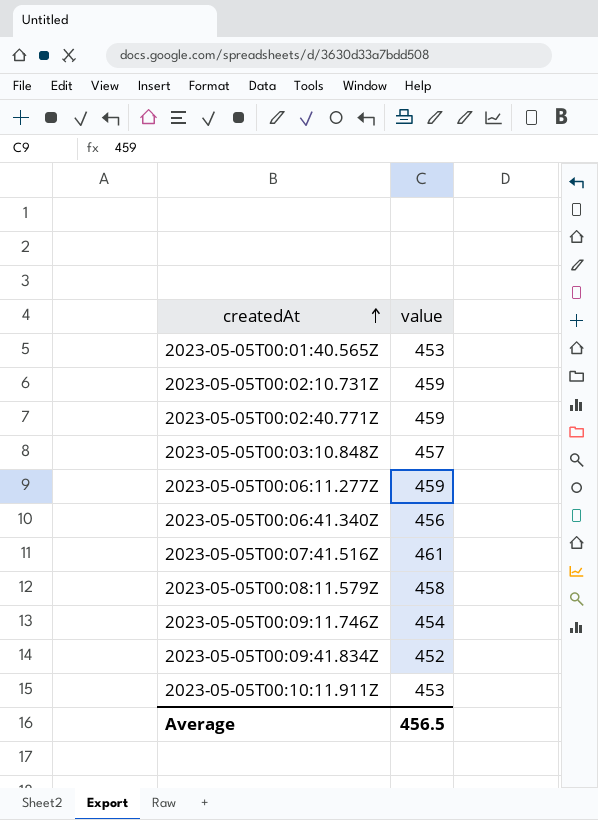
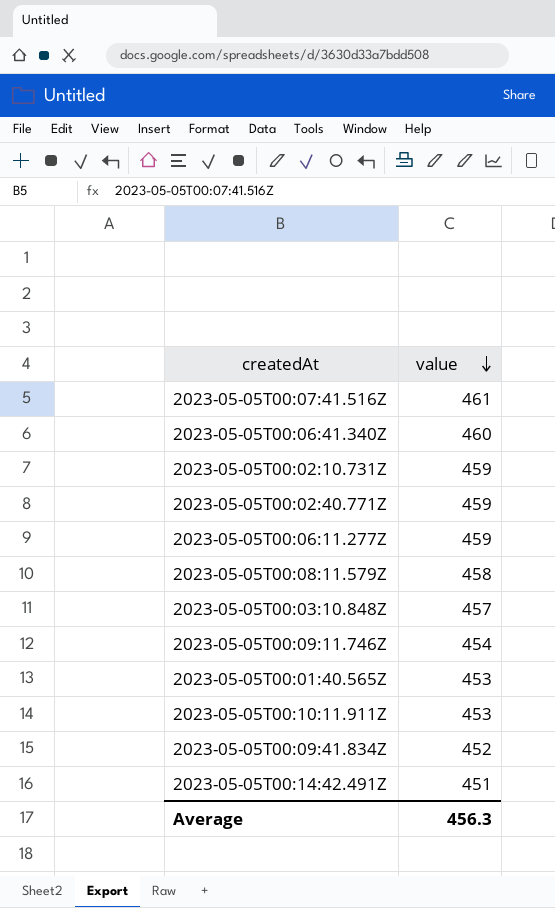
row order: createdAt ascending -> value descending
2023-05-05T00:06:41.340Z | value: 456 -> 460
row 2023-05-05T00:14:42.491Z: none -> 451
Average | value: 456.5 -> 456.3

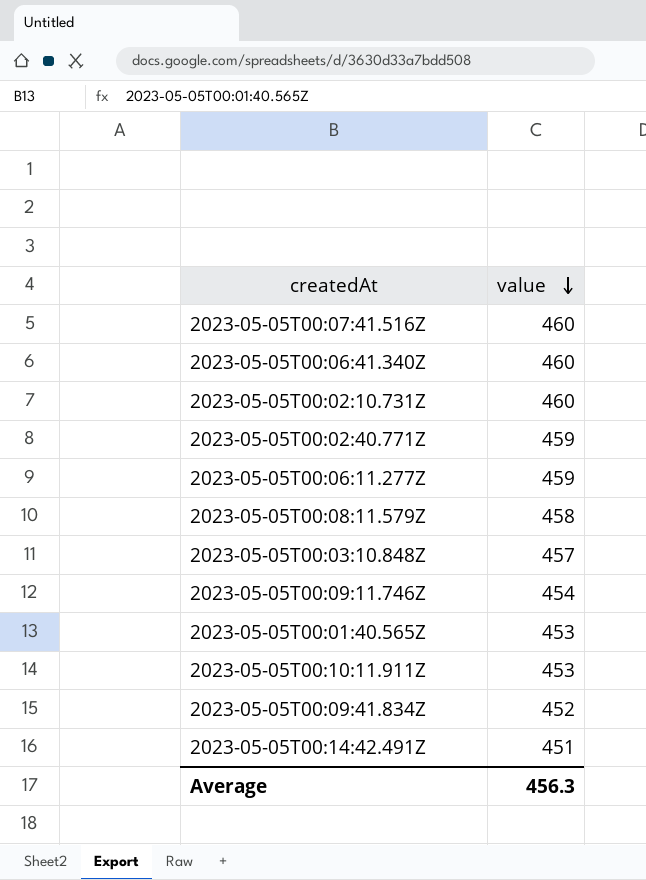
2023-05-05T00:07:41.516Z | value: 461 -> 460
2023-05-05T00:02:10.731Z | value: 459 -> 460

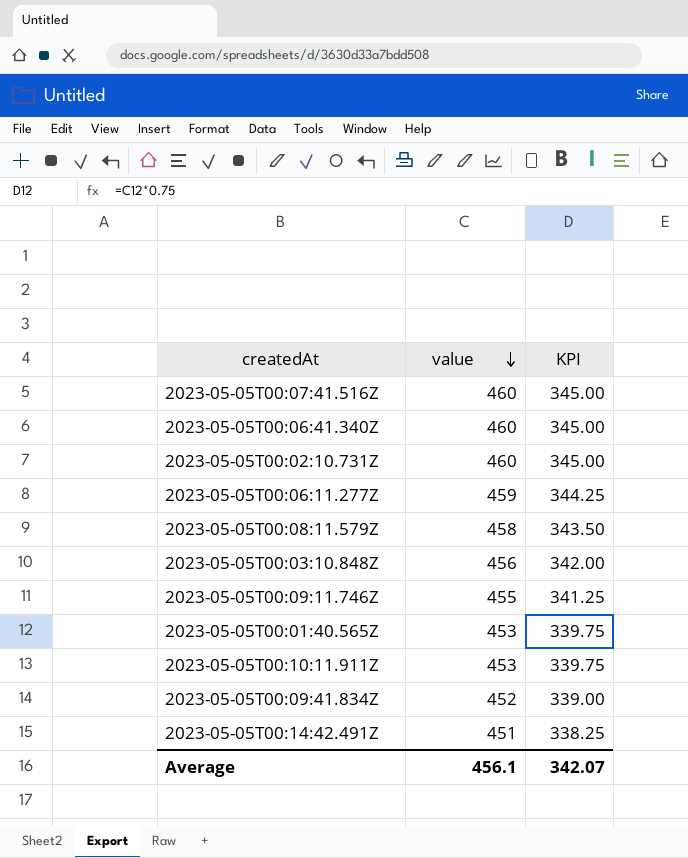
column KPI | formula: none -> [value] * 0.75
row 2023-05-05T00:02:40.771Z: 459 -> none
2023-05-05T00:03:10.848Z | value: 457 -> 456
2023-05-05T00:09:11.746Z | value: 454 -> 455
Average | value: 456.3 -> 456.1

